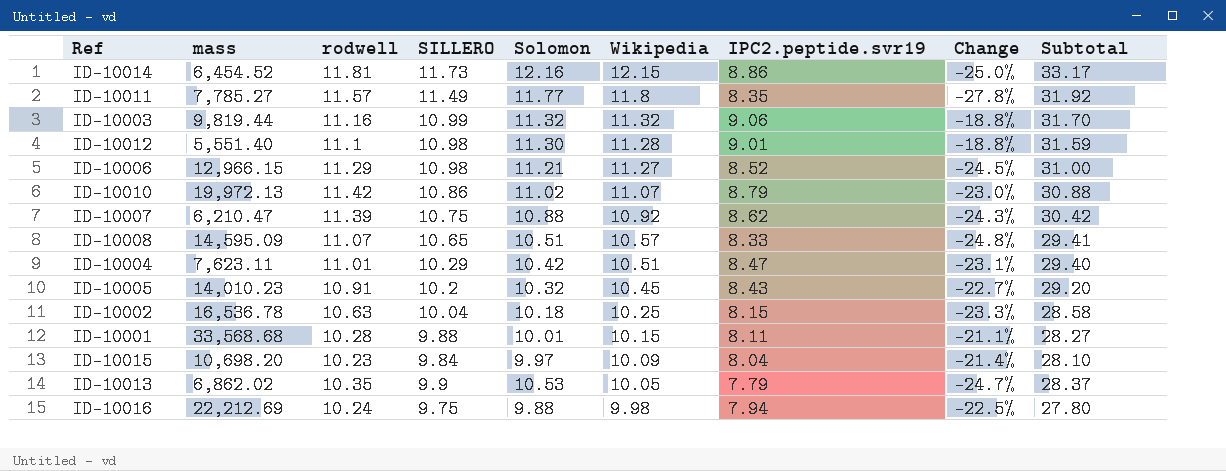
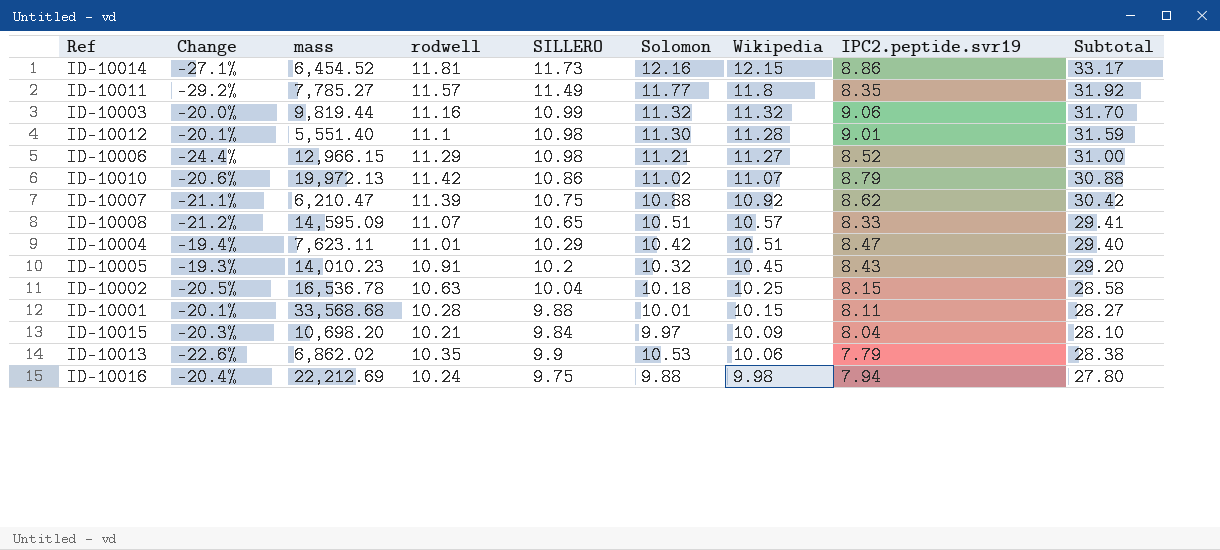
column Change | formula: ([IPC2.peptide.svr19] - [rodwell]) / [rodwell] -> ([IPC2.peptide.svr19] - [Wikipedia]) / [Wikipedia]
column Change | position: 8 -> 2
ID-10015 | rodwell: 10.23 -> 10.21
ID-10013 | Wikipedia: 10.05 -> 10.06
ID-10013 | Subtotal: 28.37 -> 28.38

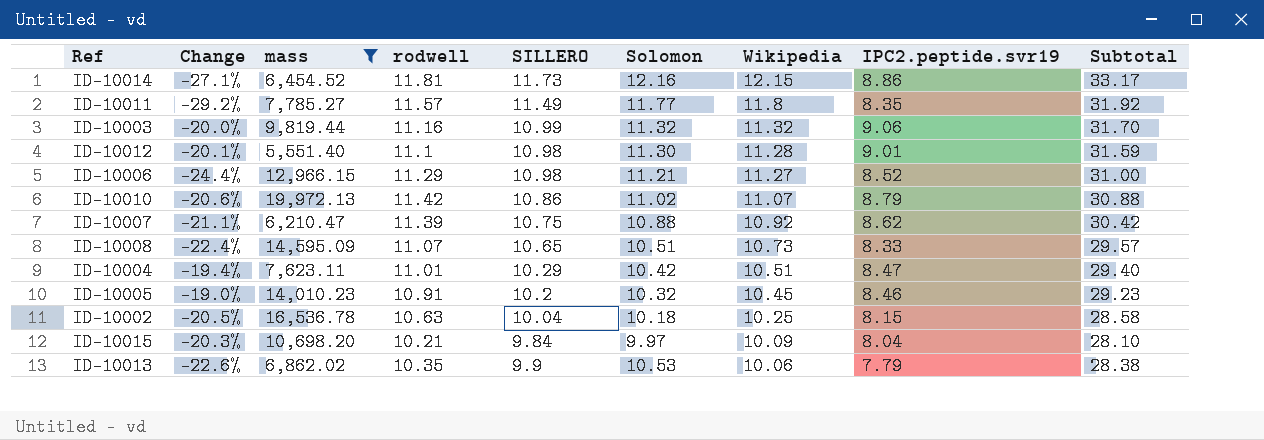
filter: none -> mass <= 19,972.13
ID-10008 | Change: -21.2% -> -22.4%
ID-10008 | Wikipedia: 10.57 -> 10.73
ID-10008 | Subtotal: 29.41 -> 29.57
ID-10005 | Change: -19.3% -> -19.0%
ID-10005 | IPC2.peptide.svr19: 8.43 -> 8.46
ID-10005 | Subtotal: 29.20 -> 29.23

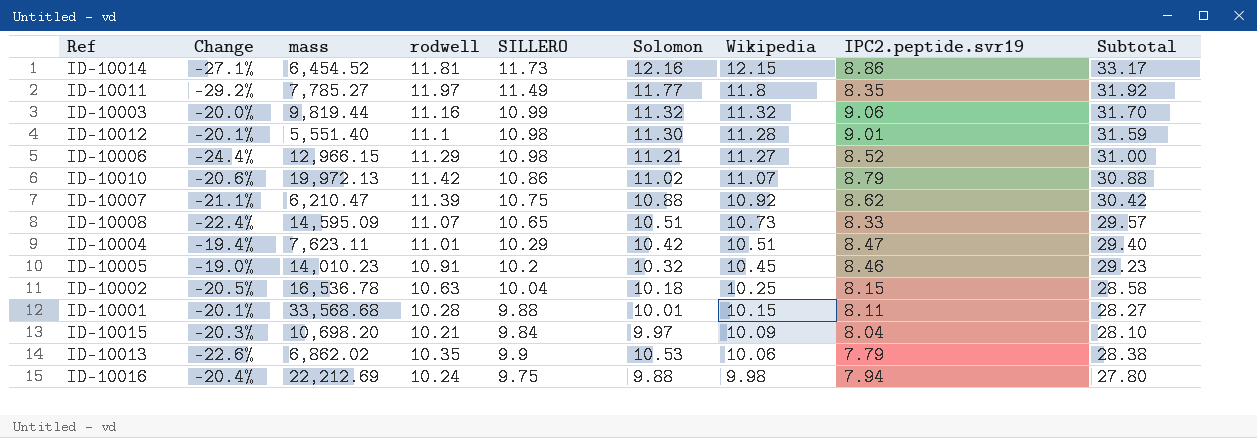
filter: mass <= 19,972.13 -> none
ID-10011 | rodwell: 11.57 -> 11.97

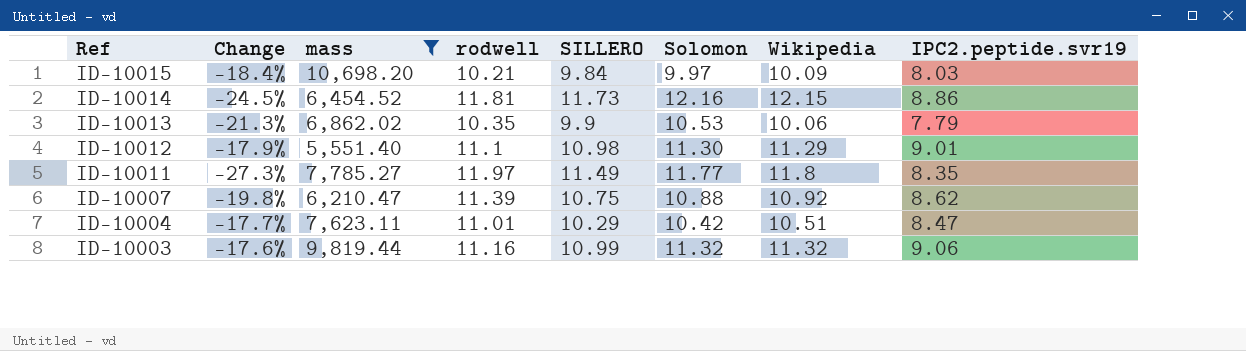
filter: none -> mass <= 10,698.20
row order: Wikipedia descending -> Ref descending
column Subtotal | formula: [Solomon] + [Wikipedia] + [IPC2.peptide.svr19] -> none
column Change | formula: ([IPC2.peptide.svr19] - [Wikipedia]) / [Wikipedia] -> ([IPC2.peptide.svr19] - [SILLERO]) / [SILLERO]
ID-10015 | IPC2.peptide.svr19: 8.04 -> 8.03
ID-10012 | Wikipedia: 11.28 -> 11.29

